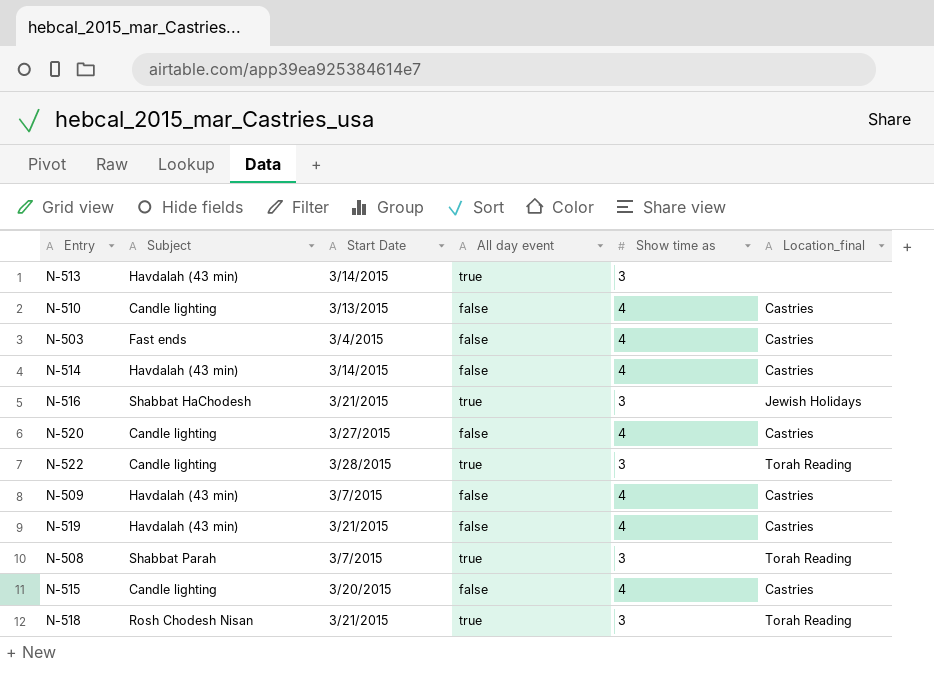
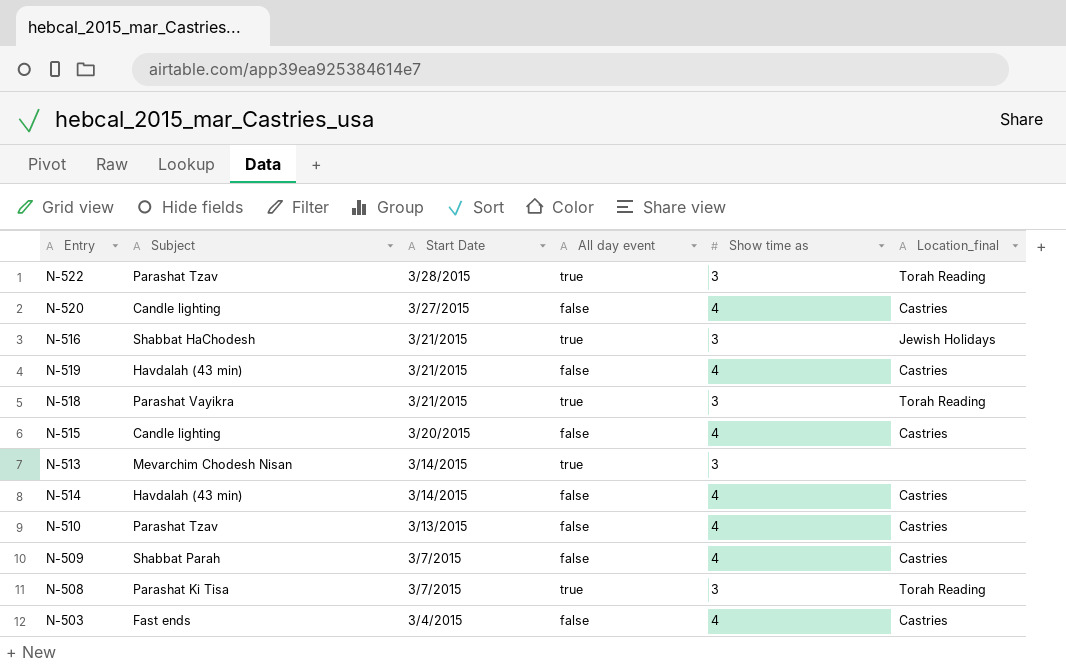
row order: none -> Start Date descending
N-522 | Subject: Candle lighting -> Parashat Tzav
N-518 | Subject: Rosh Chodesh Nisan -> Parashat Vayikra
N-513 | Subject: Havdalah (43 min) -> Mevarchim Chodesh Nisan
N-510 | Subject: Candle lighting -> Parashat Tzav
N-509 | Subject: Havdalah (43 min) -> Shabbat Parah
N-508 | Subject: Shabbat Parah -> Parashat Ki Tisa

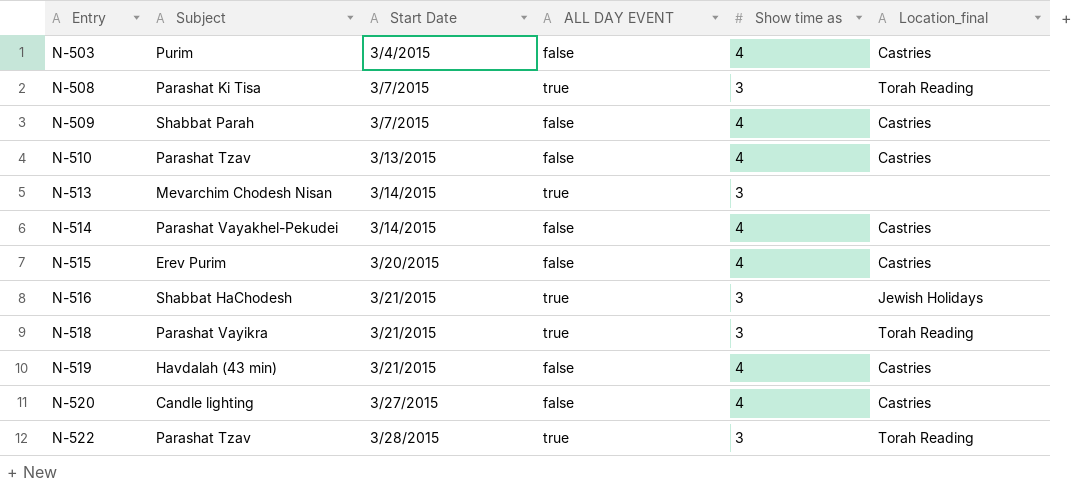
row order: Start Date descending -> Entry ascending
column name: All day event -> ALL DAY EVENT
N-503 | Subject: Fast ends -> Purim
N-514 | Subject: Havdalah (43 min) -> Parashat Vayakhel-Pekudei
N-515 | Subject: Candle lighting -> Erev Purim

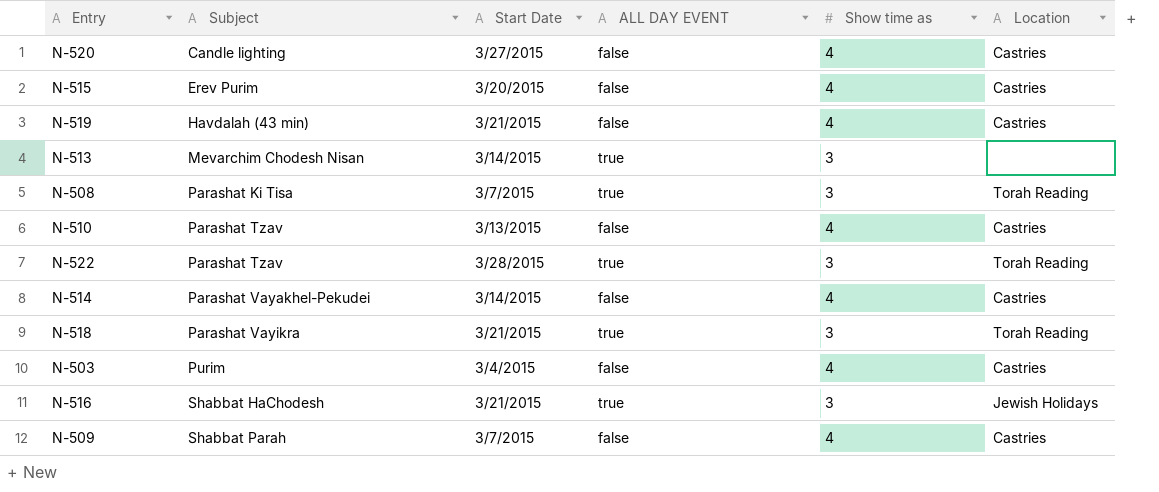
row order: Entry ascending -> Subject ascending
column name: Location_final -> Location

